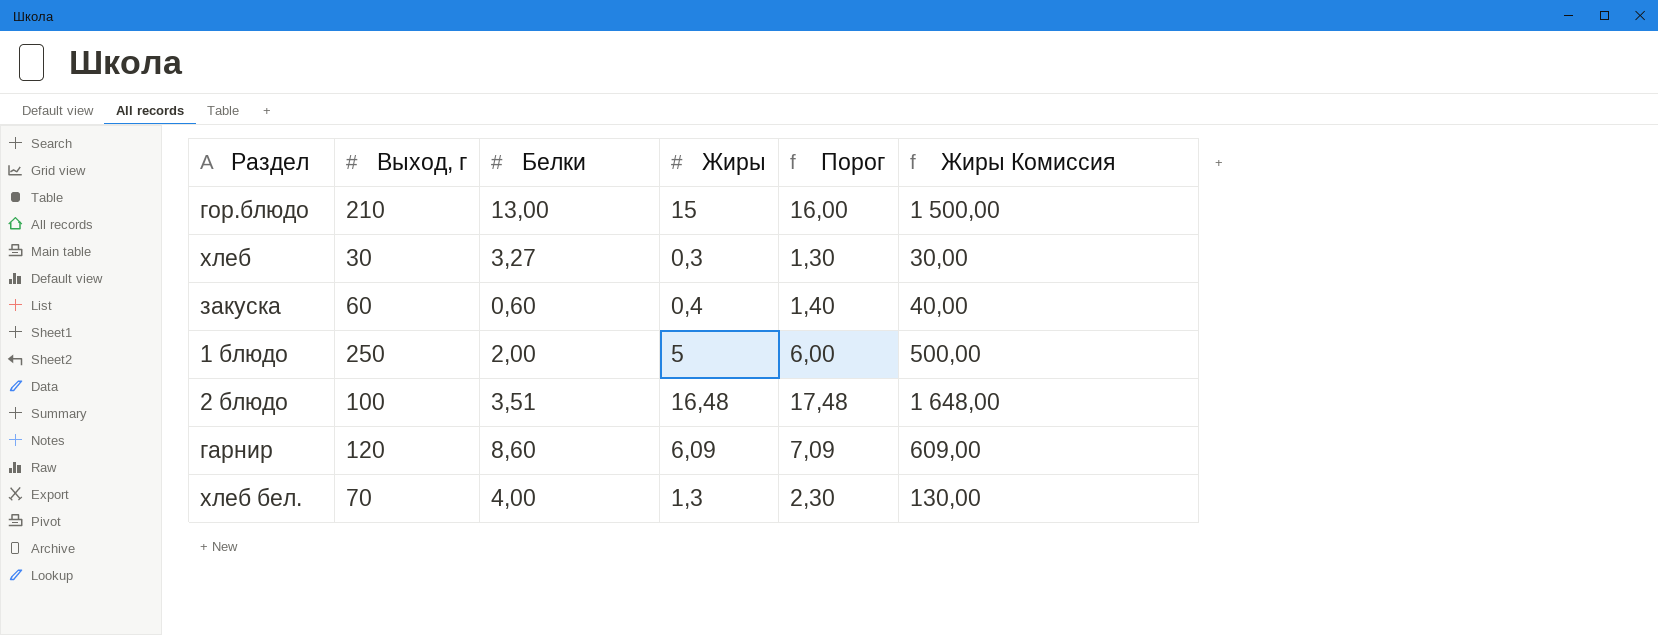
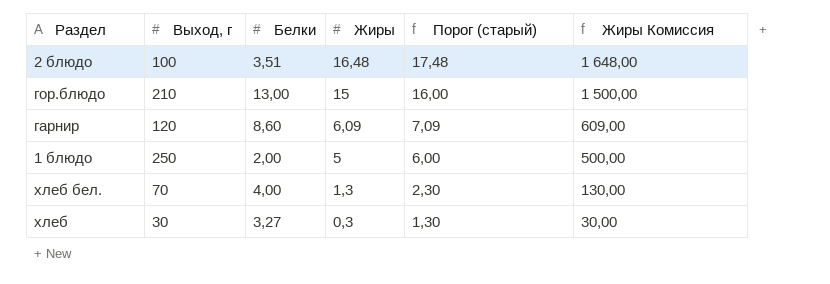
row order: none -> Жиры descending
column name: Порог -> Порог (старый)
row закуска: 60 | 0,60 | 0,4 | 1,40 | 40,00 -> none

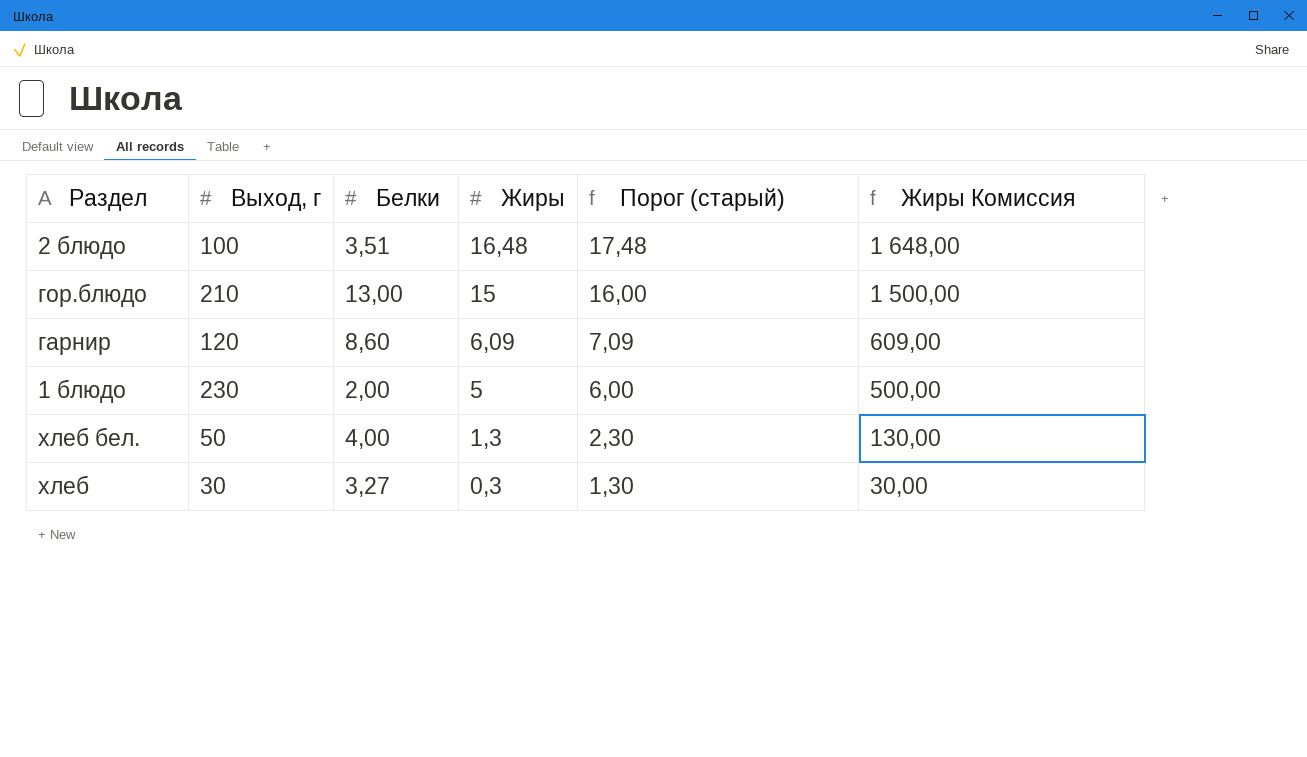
1 блюдо | Выход, г: 250 -> 230
хлеб бел. | Выход, г: 70 -> 50

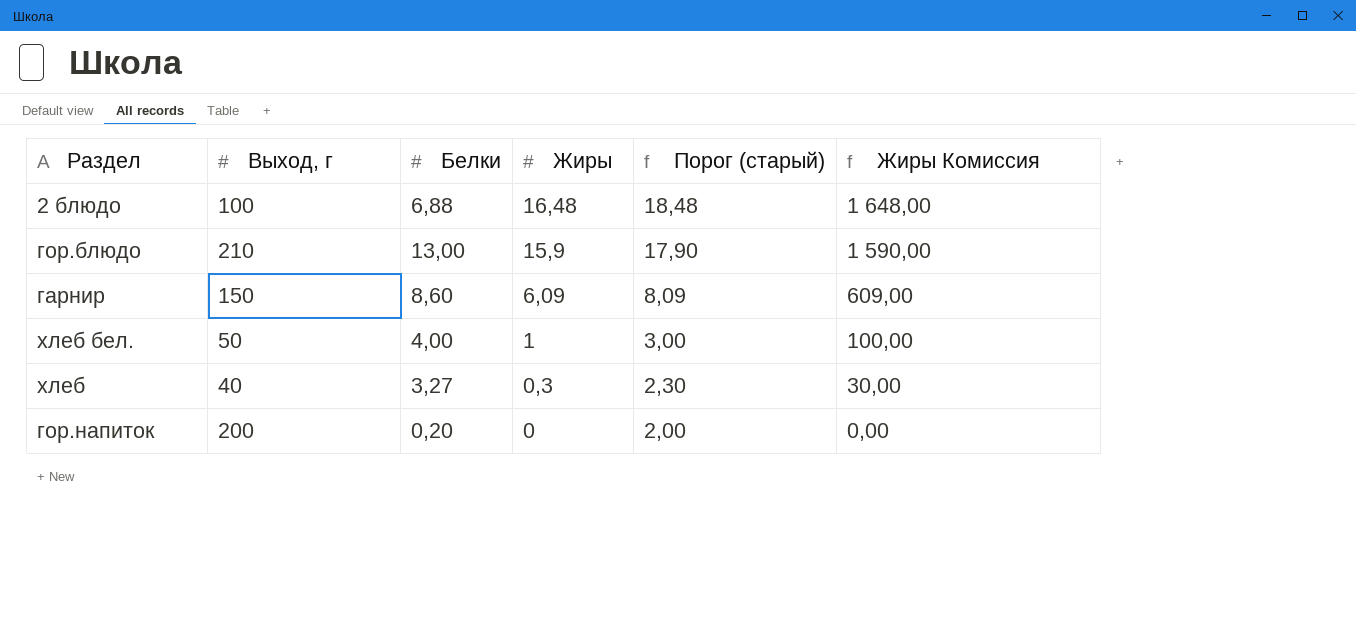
column Порог (старый) | formula: [Жиры] + 1 -> [Жиры] + 2
row 1 блюдо: 230 | 2,00 | 5 | 6,00 | 500,00 -> none
2 блюдо | Белки: 3,51 -> 6,88
гор.блюдо | Жиры: 15 -> 15,9
гор.блюдо | Жиры Комиссия: 1 500,00 -> 1 590,00
гарнир | Выход, г: 120 -> 150
хлеб бел. | Жиры: 1,3 -> 1
хлеб бел. | Жиры Комиссия: 130,00 -> 100,00
хлеб | Выход, г: 30 -> 40
row гор.напиток: none -> 200 | 0,20 | 0 | 2,00 | 0,00

